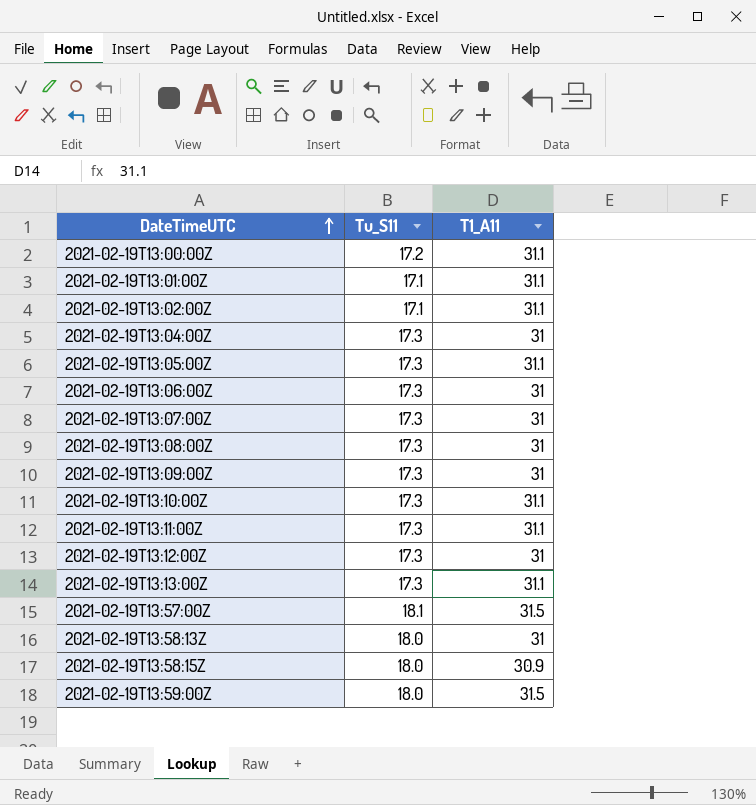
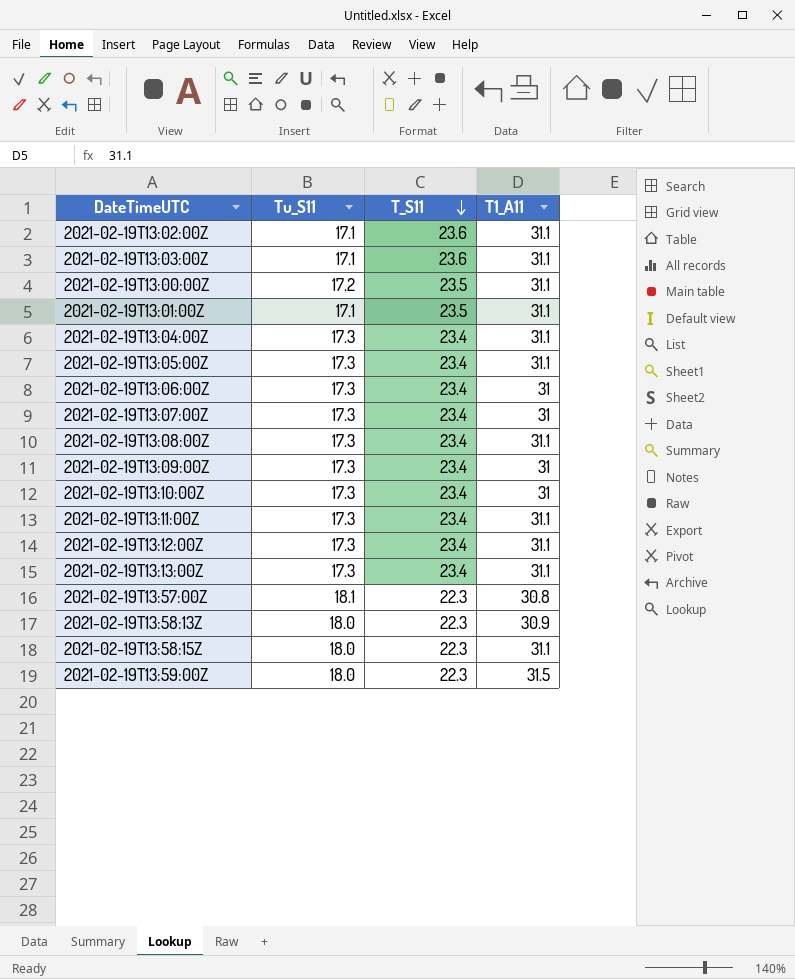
row order: DateTimeUTC ascending -> T_S11 descending
column T_S11 | position: none -> 3
row 2021-02-19T13:03:00Z: none -> 17.1 | 23.6 | 31.1
2021-02-19T13:04:00Z | T1_A11: 31 -> 31.1
2021-02-19T13:08:00Z | T1_A11: 31 -> 31.1
2021-02-19T13:10:00Z | T1_A11: 31.1 -> 31
2021-02-19T13:12:00Z | T1_A11: 31 -> 31.1
2021-02-19T13:57:00Z | T1_A11: 31.5 -> 30.8
2021-02-19T13:58:13Z | T1_A11: 31 -> 30.9
2021-02-19T13:58:15Z | T1_A11: 30.9 -> 31.1

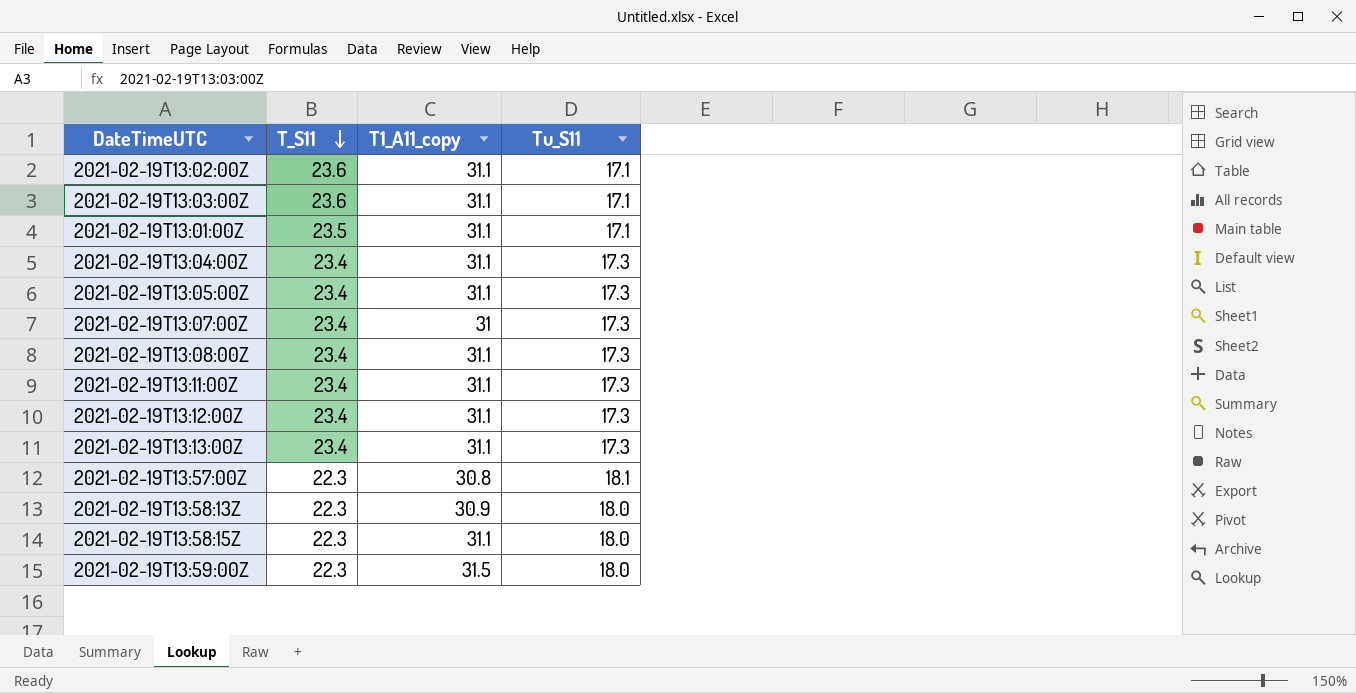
column name: T1_A11 -> T1_A11_copy
column Tu_S11 | position: 2 -> 4
row 2021-02-19T13:00:00Z: 17.2 | 23.5 | 31.1 -> none
row 2021-02-19T13:06:00Z: 17.3 | 23.4 | 31 -> none
row 2021-02-19T13:09:00Z: 17.3 | 23.4 | 31 -> none
row 2021-02-19T13:10:00Z: 17.3 | 23.4 | 31 -> none

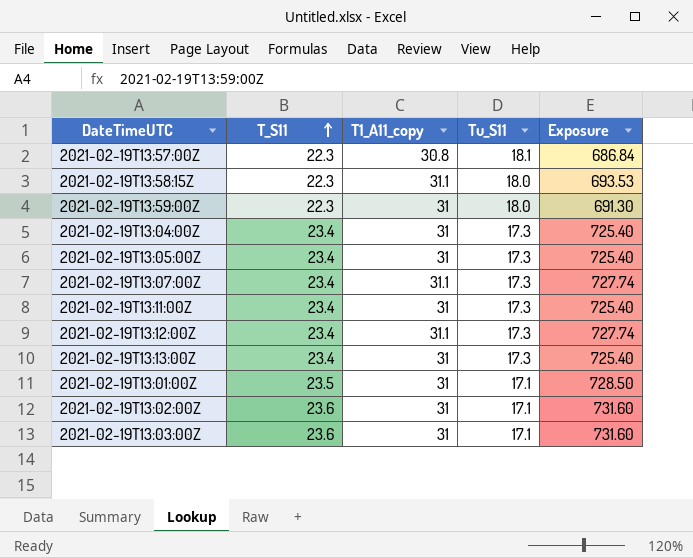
row order: T_S11 descending -> T_S11 ascending
column Exposure | formula: none -> [T_S11] * [T1_A11_copy]
row 2021-02-19T13:08:00Z: 23.4 | 31.1 | 17.3 -> none
row 2021-02-19T13:58:13Z: 22.3 | 30.9 | 18.0 -> none
2021-02-19T13:59:00Z | T1_A11_copy: 31.5 -> 31
2021-02-19T13:04:00Z | T1_A11_copy: 31.1 -> 31
2021-02-19T13:05:00Z | T1_A11_copy: 31.1 -> 31
2021-02-19T13:07:00Z | T1_A11_copy: 31 -> 31.1
2021-02-19T13:11:00Z | T1_A11_copy: 31.1 -> 31
2021-02-19T13:13:00Z | T1_A11_copy: 31.1 -> 31
2021-02-19T13:01:00Z | T1_A11_copy: 31.1 -> 31
2021-02-19T13:02:00Z | T1_A11_copy: 31.1 -> 31
2021-02-19T13:03:00Z | T1_A11_copy: 31.1 -> 31

